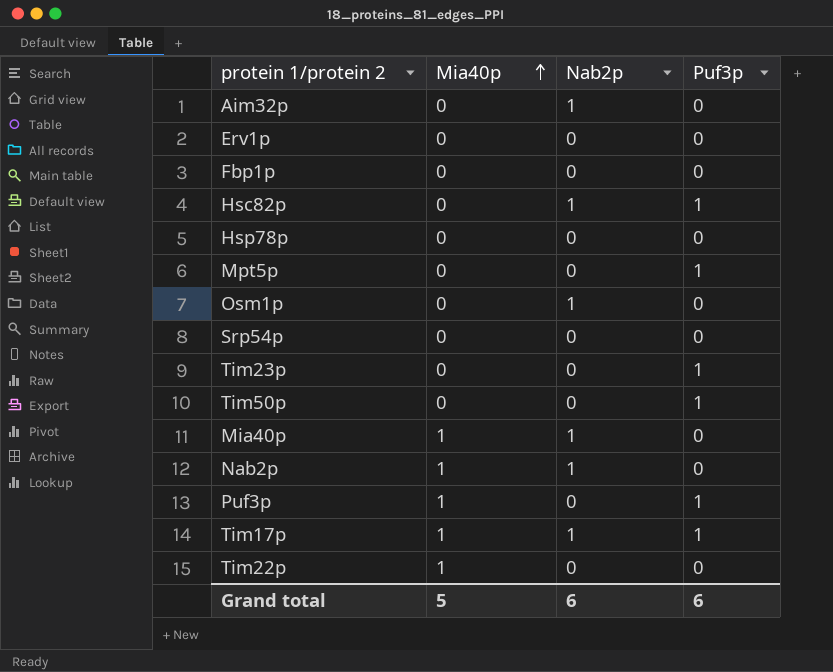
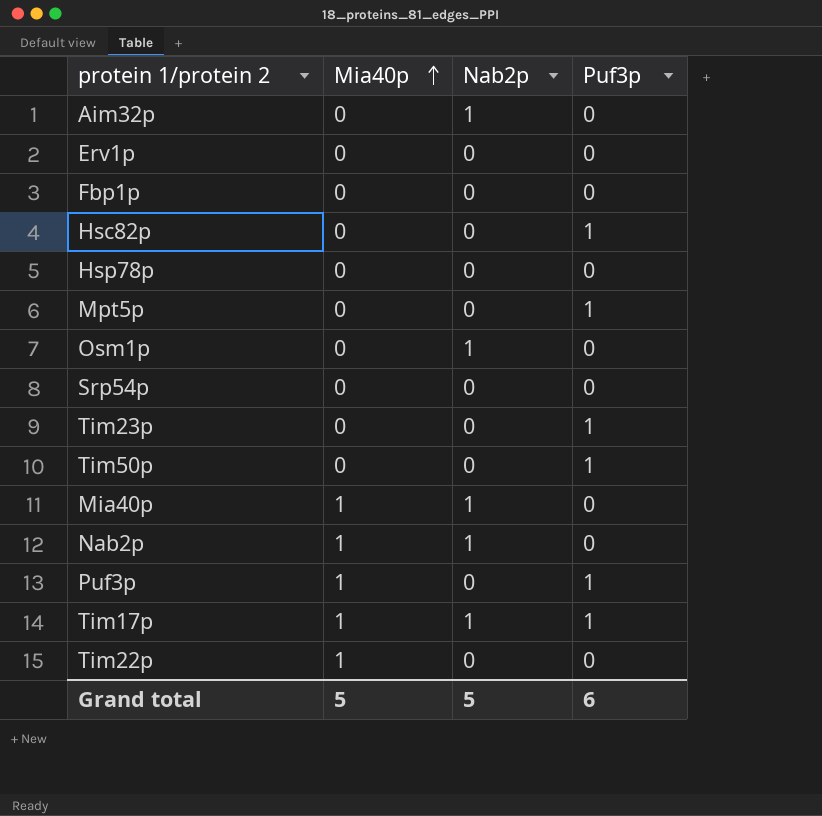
Hsc82p | Nab2p: 1 -> 0
Grand total | Nab2p: 6 -> 5

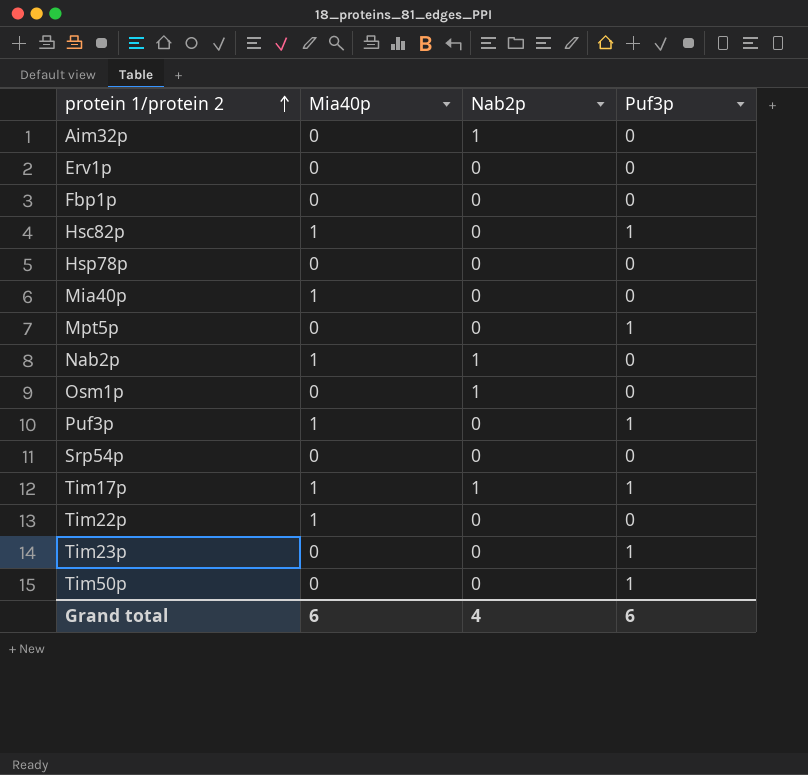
row order: Mia40p ascending -> protein 1/protein 2 ascending
Hsc82p | Mia40p: 0 -> 1
Mia40p | Nab2p: 1 -> 0
Grand total | Mia40p: 5 -> 6
Grand total | Nab2p: 5 -> 4

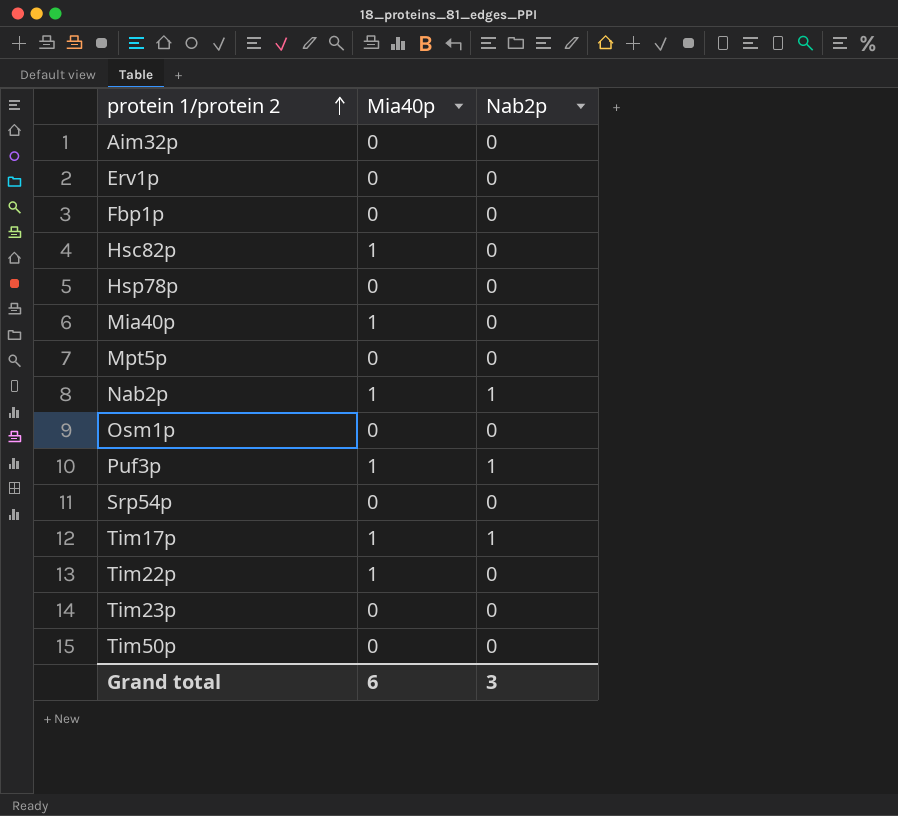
column Puf3p | position: 4 -> none
Aim32p | Nab2p: 1 -> 0
Osm1p | Nab2p: 1 -> 0
Puf3p | Nab2p: 0 -> 1
Grand total | Nab2p: 4 -> 3

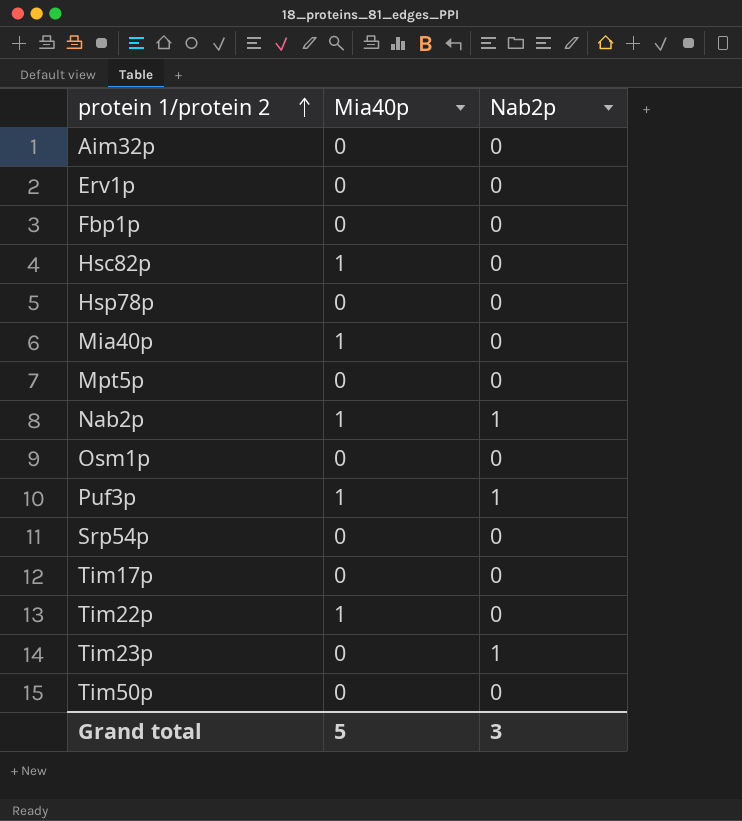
Tim17p | Mia40p: 1 -> 0
Tim17p | Nab2p: 1 -> 0
Tim23p | Nab2p: 0 -> 1
Grand total | Mia40p: 6 -> 5

